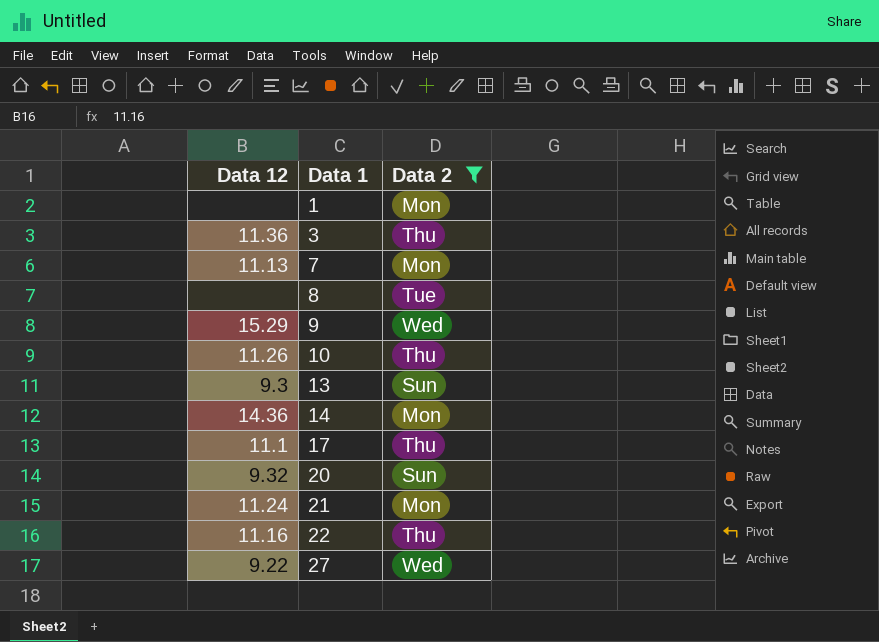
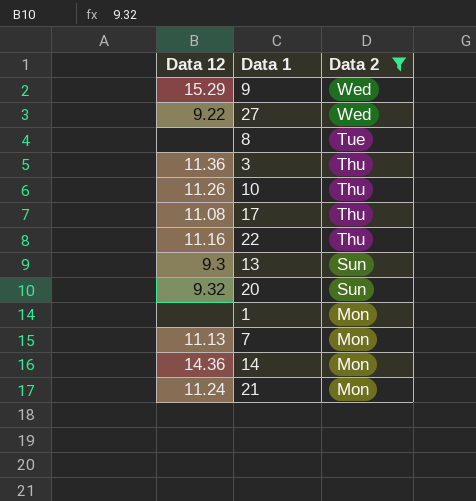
row order: Data 1 ascending -> Data 2 descending
17 | Data 12: 11.1 -> 11.08

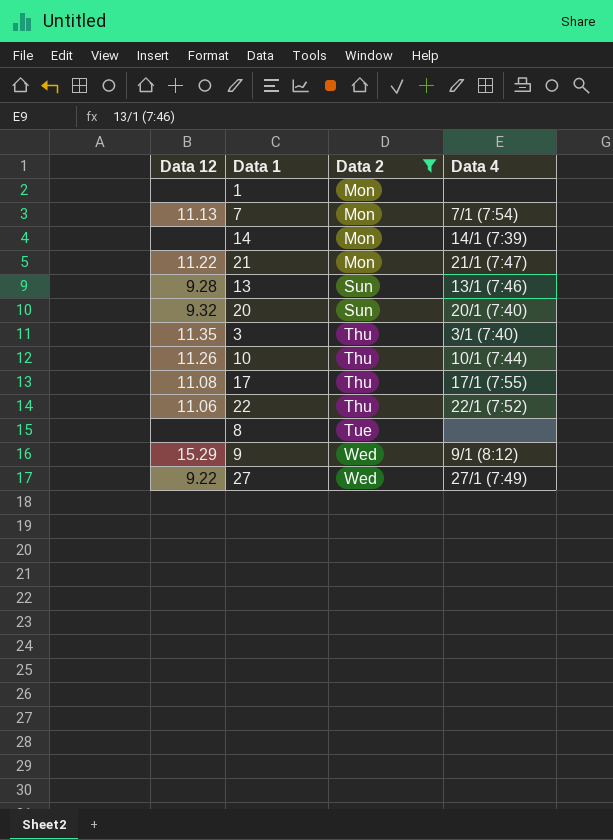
row order: Data 2 descending -> Data 2 ascending
column Data 4 | position: none -> 4
14 | Data 12: 14.36 -> none
21 | Data 12: 11.24 -> 11.22
13 | Data 12: 9.3 -> 9.28
3 | Data 12: 11.36 -> 11.35
22 | Data 12: 11.16 -> 11.06

